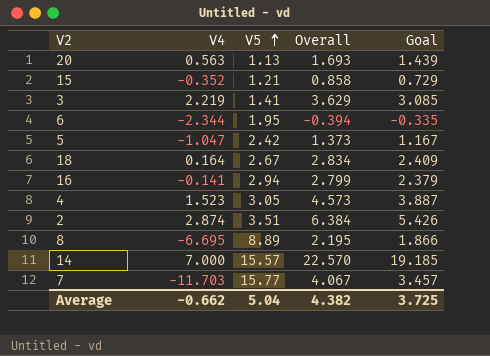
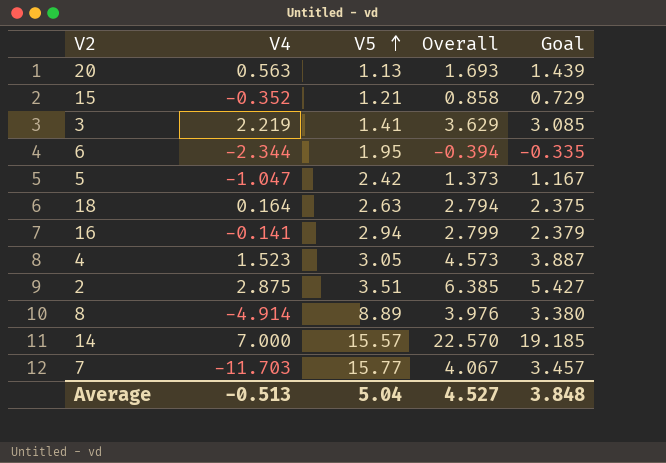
18 | V5: 2.67 -> 2.63
18 | Overall: 2.834 -> 2.794
18 | Goal: 2.409 -> 2.375
2 | V4: 2.874 -> 2.875
2 | Overall: 6.384 -> 6.385
2 | Goal: 5.426 -> 5.427
8 | V4: -6.695 -> -4.914
8 | Overall: 2.195 -> 3.976
8 | Goal: 1.866 -> 3.380
Average | V4: -0.662 -> -0.513
Average | Overall: 4.382 -> 4.527
Average | Goal: 3.725 -> 3.848

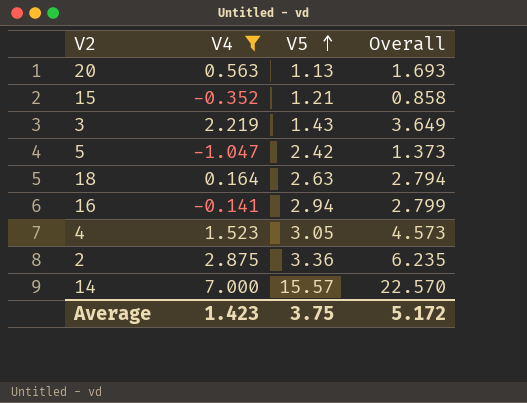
filter: none -> V4 >= -1.047
column Goal | formula: [Overall] * 0.85 -> none
3 | V5: 1.41 -> 1.43
3 | Overall: 3.629 -> 3.649
2 | V5: 3.51 -> 3.36
2 | Overall: 6.385 -> 6.235
Average | V4: -0.513 -> 1.423
Average | V5: 5.04 -> 3.75
Average | Overall: 4.527 -> 5.172

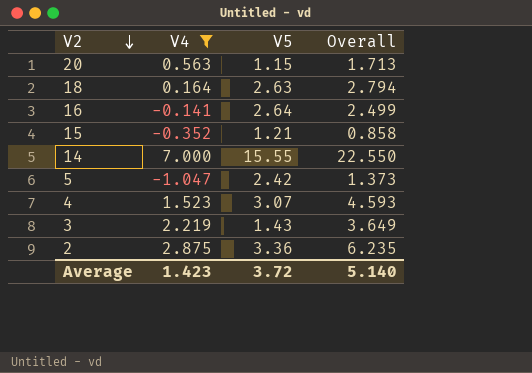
row order: V5 ascending -> V2 descending
20 | V5: 1.13 -> 1.15
20 | Overall: 1.693 -> 1.713
16 | V5: 2.94 -> 2.64
16 | Overall: 2.799 -> 2.499
14 | V5: 15.57 -> 15.55
14 | Overall: 22.570 -> 22.550
4 | V5: 3.05 -> 3.07
4 | Overall: 4.573 -> 4.593
Average | V5: 3.75 -> 3.72
Average | Overall: 5.172 -> 5.140

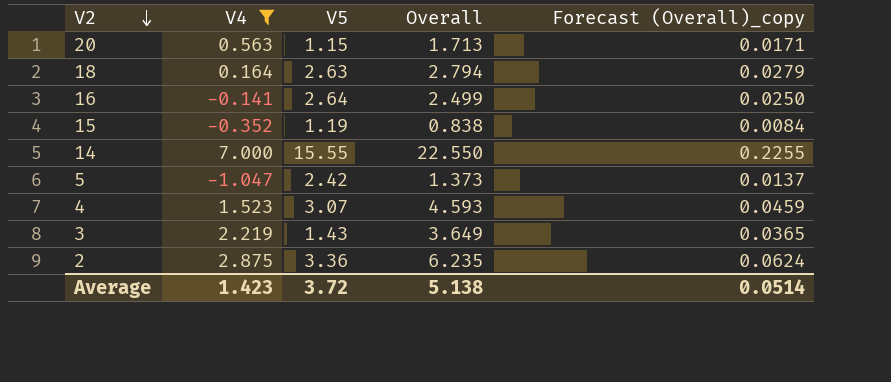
column Forecast (Overall)_copy | formula: none -> [Overall] * 0.01
15 | V5: 1.21 -> 1.19
15 | Overall: 0.858 -> 0.838
Average | Overall: 5.140 -> 5.138

